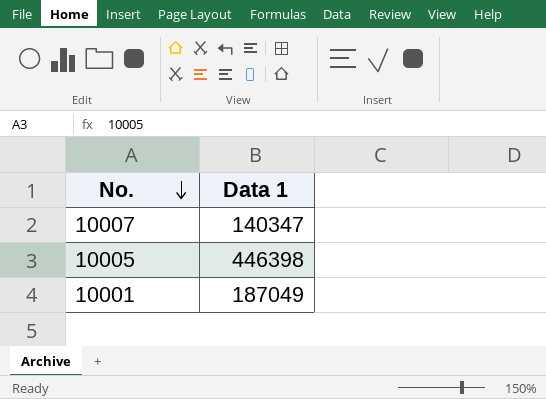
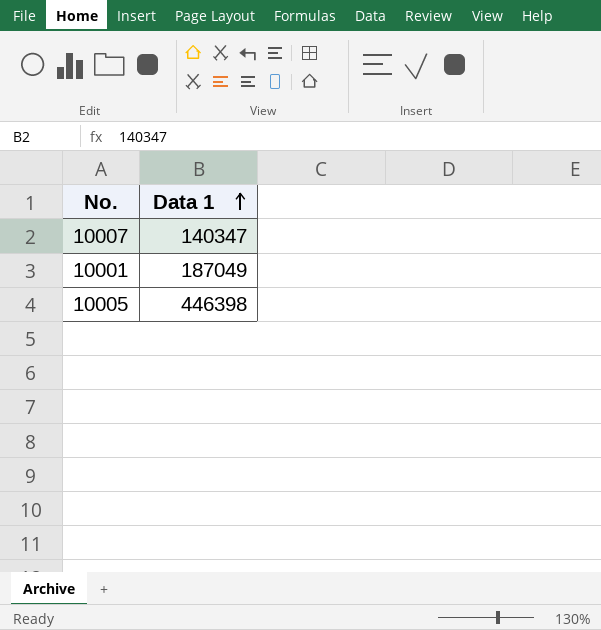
row order: No. descending -> Data 1 ascending

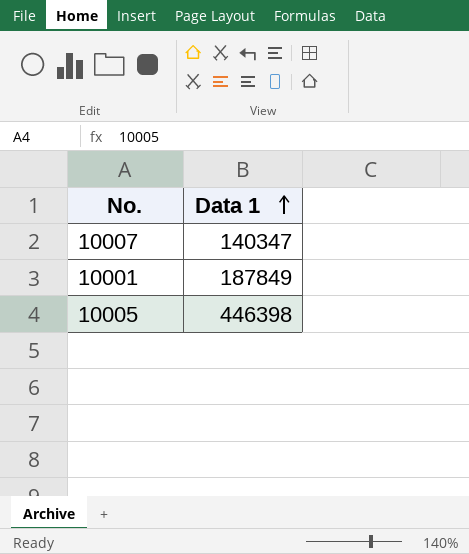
10001 | Data 1: 187049 -> 187849

